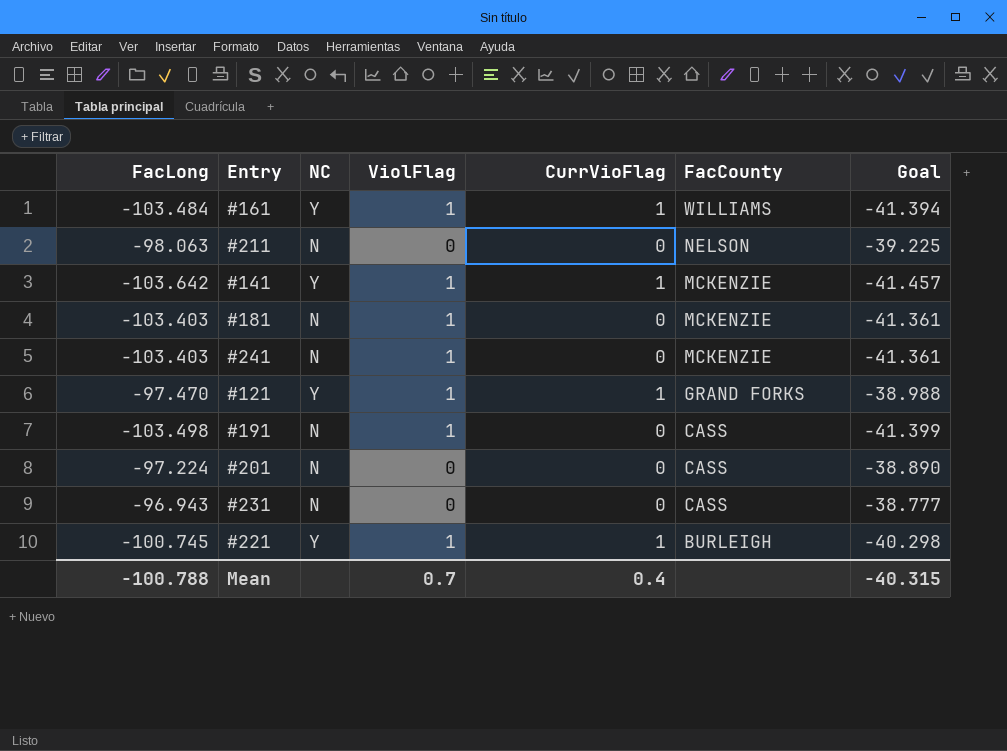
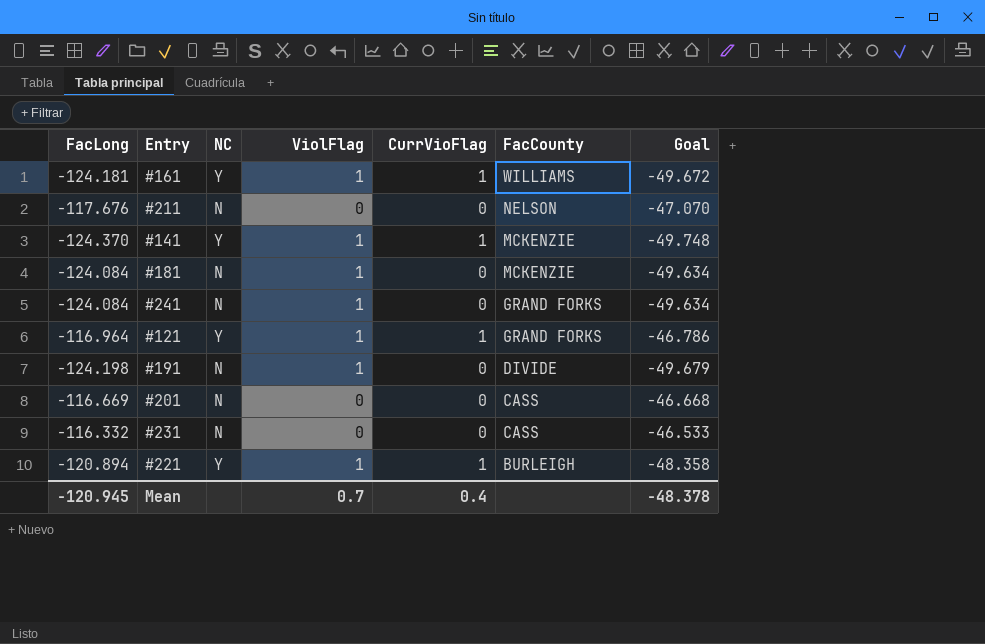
#161 | FacLong: -103.484 -> -124.181
#161 | Goal: -41.394 -> -49.672
#211 | FacLong: -98.063 -> -117.676
#211 | Goal: -39.225 -> -47.070
#141 | FacLong: -103.642 -> -124.370
#141 | Goal: -41.457 -> -49.748
#181 | FacLong: -103.403 -> -124.084
#181 | Goal: -41.361 -> -49.634
#241 | FacLong: -103.403 -> -124.084
#241 | FacCounty: MCKENZIE -> GRAND FORKS
#241 | Goal: -41.361 -> -49.634
#121 | FacLong: -97.470 -> -116.964
#121 | Goal: -38.988 -> -46.786
#191 | FacLong: -103.498 -> -124.198
#191 | FacCounty: CASS -> DIVIDE
#191 | Goal: -41.399 -> -49.679
#201 | FacLong: -97.224 -> -116.669
#201 | Goal: -38.890 -> -46.668
#231 | FacLong: -96.943 -> -116.332
#231 | Goal: -38.777 -> -46.533
#221 | FacLong: -100.745 -> -120.894
#221 | Goal: -40.298 -> -48.358
Mean | FacLong: -100.788 -> -120.945
Mean | Goal: -40.315 -> -48.378

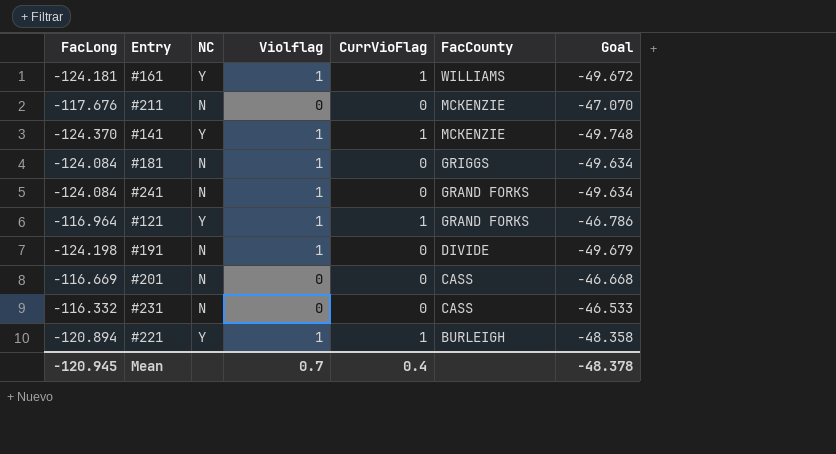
column name: ViolFlag -> Violflag
#211 | FacCounty: NELSON -> MCKENZIE
#181 | FacCounty: MCKENZIE -> GRIGGS

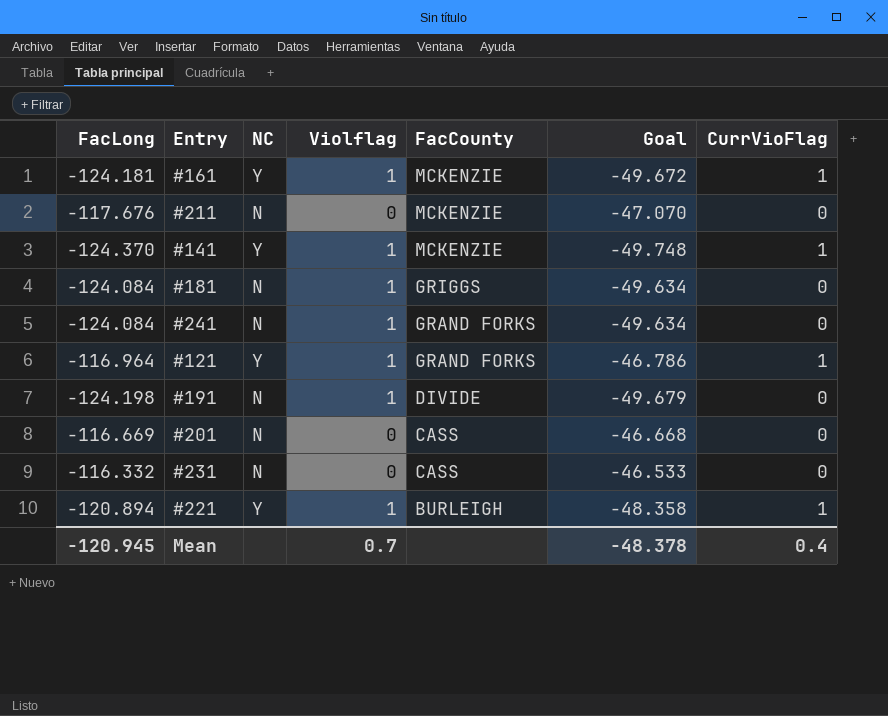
column CurrVioFlag | position: 5 -> 7
#161 | FacCounty: WILLIAMS -> MCKENZIE

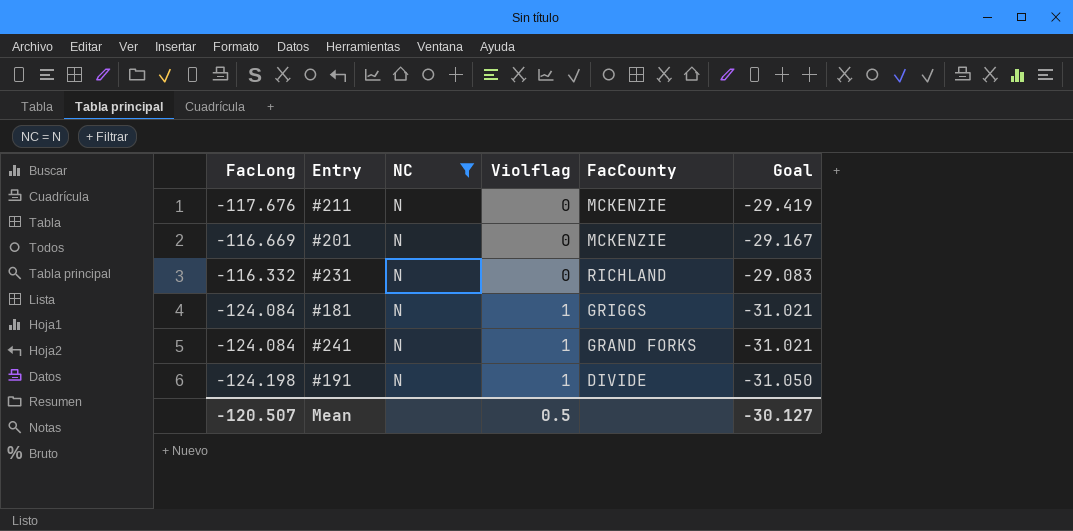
filter: none -> NC = N
row order: FacCounty descending -> Violflag ascending
column CurrVioFlag | position: 7 -> none
column Goal | formula: [FacLong] * 0.4 -> [FacLong] * 0.25
#201 | FacCounty: CASS -> MCKENZIE
#231 | FacCounty: CASS -> RICHLAND
Mean | FacLong: -120.945 -> -120.507
Mean | Violflag: 0.7 -> 0.5
Mean | Goal: -48.378 -> -30.127

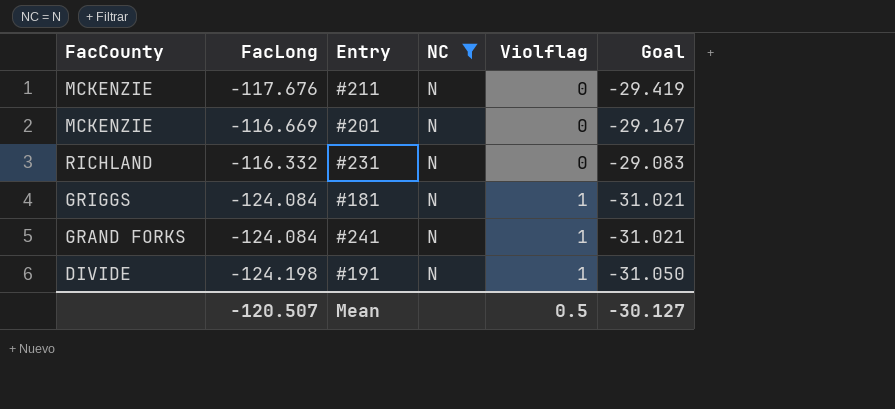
column FacCounty | position: 5 -> 1

